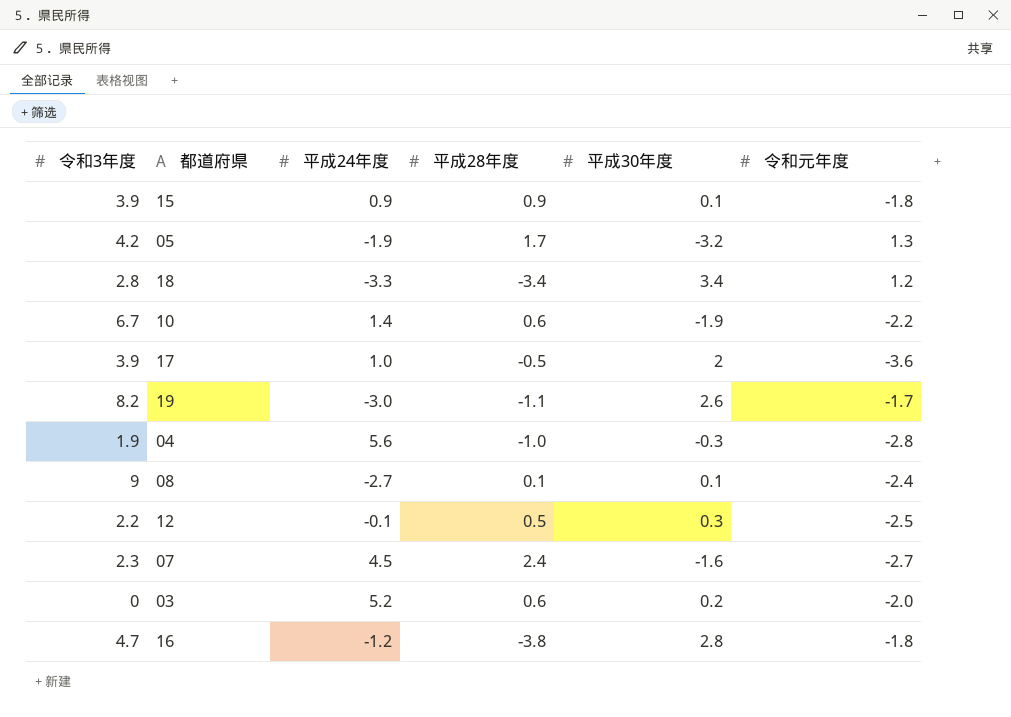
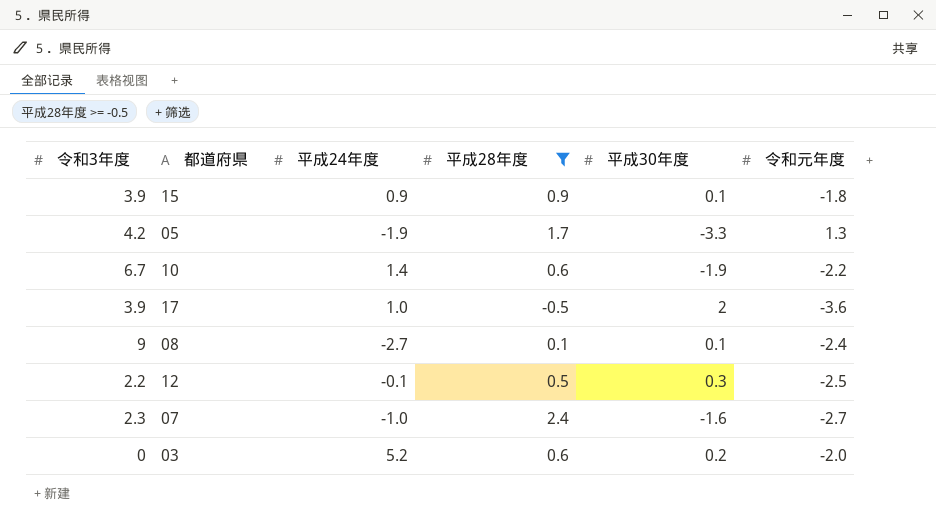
filter: none -> 平成28年度 >= -0.5
05 | 平成30年度: -3.2 -> -3.3
07 | 平成24年度: 4.5 -> -1.0

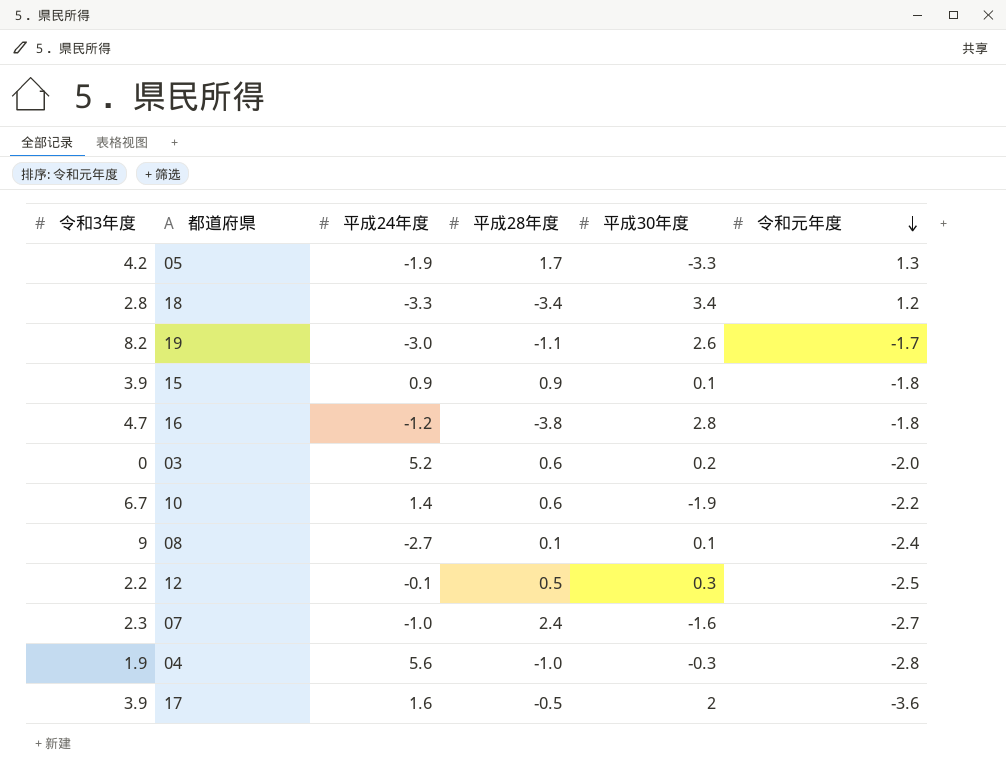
filter: 平成28年度 >= -0.5 -> none
row order: none -> 令和元年度 descending
17 | 平成24年度: 1.0 -> 1.6

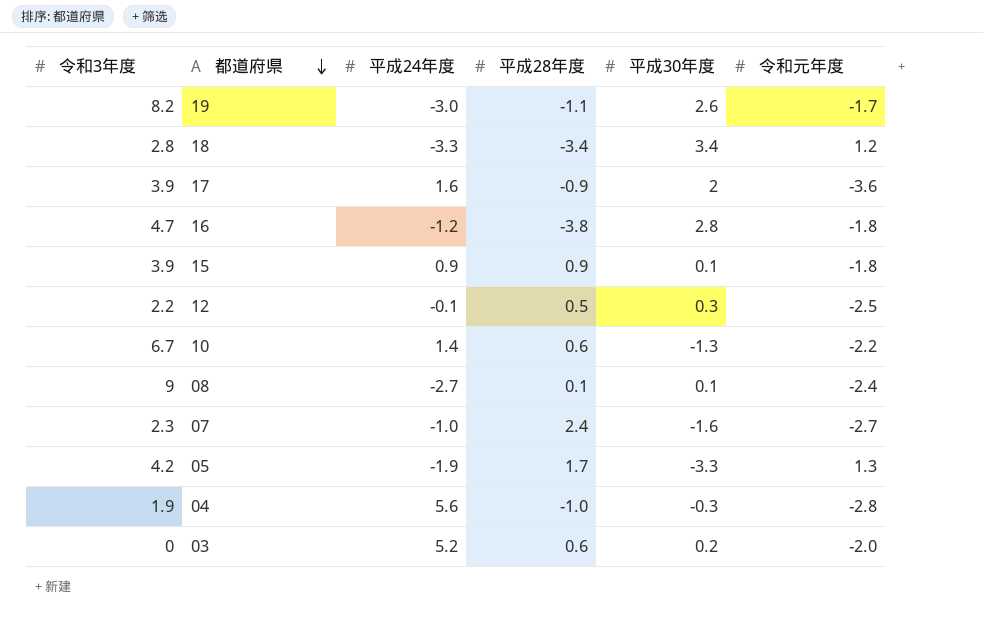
row order: 令和元年度 descending -> 都道府県 descending
17 | 平成28年度: -0.5 -> -0.9
10 | 平成30年度: -1.9 -> -1.3

